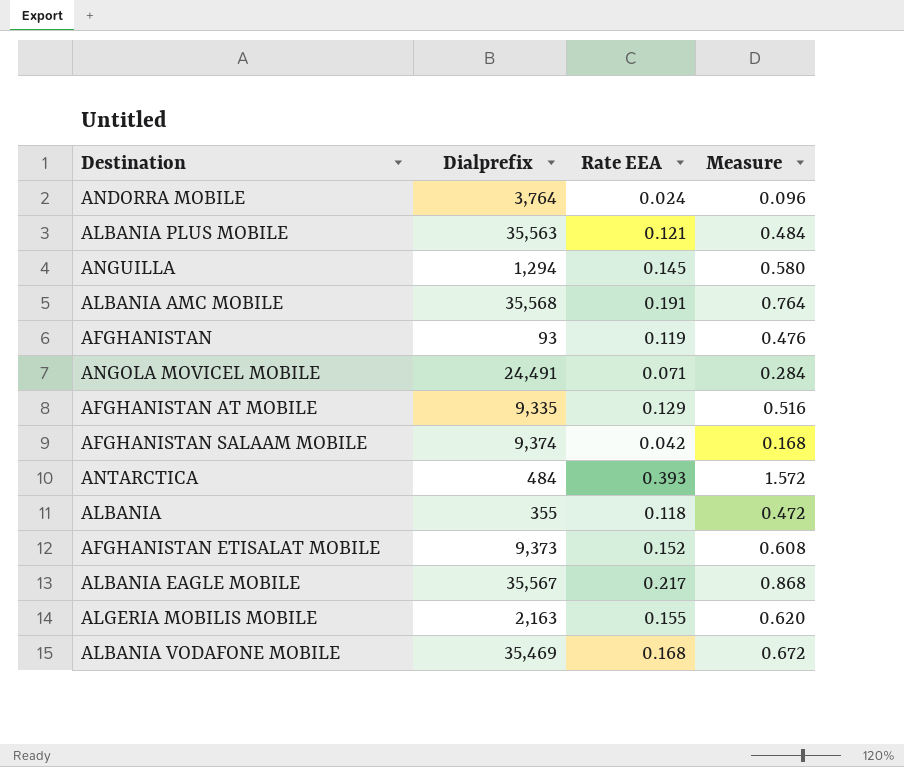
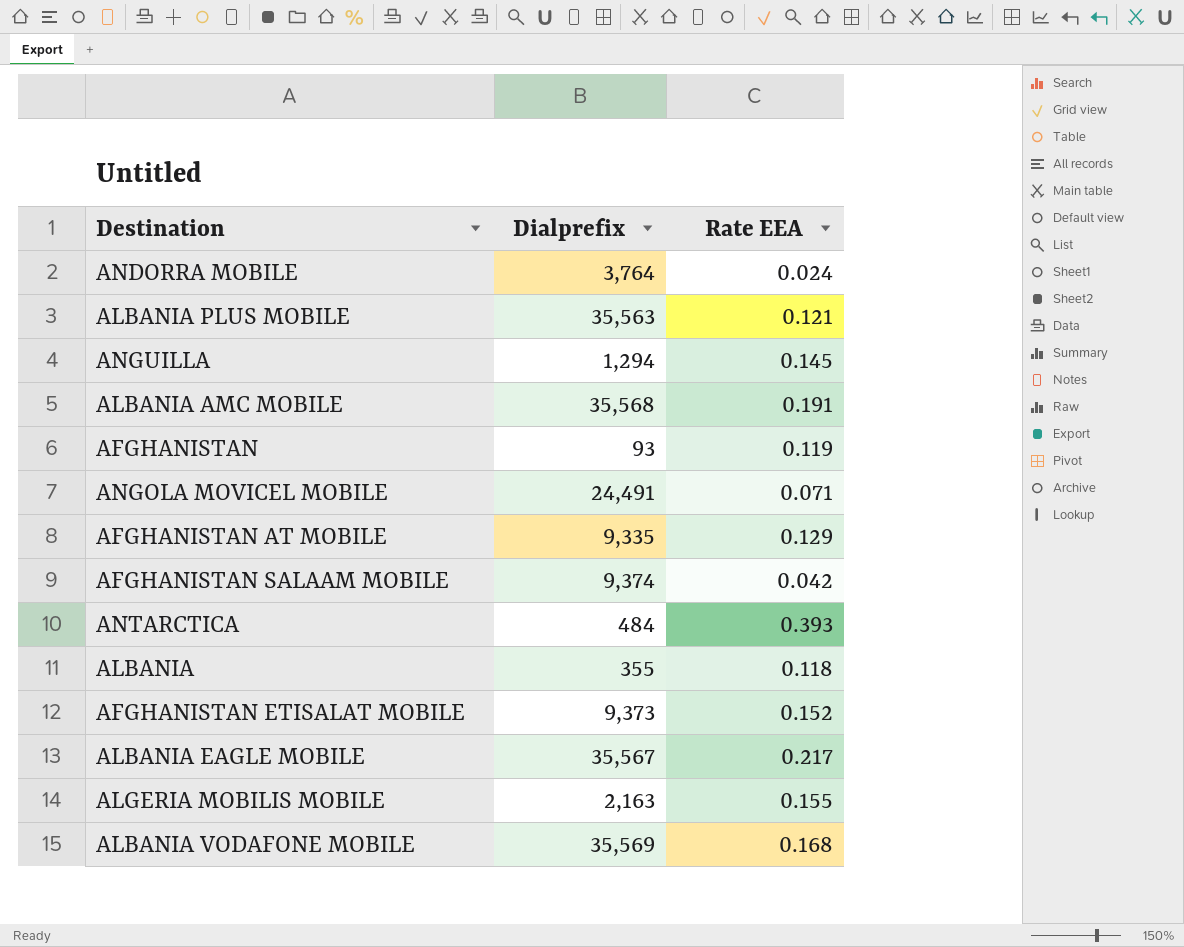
column Measure | formula: [Rate EEA] * 4 -> none
ALBANIA VODAFONE MOBILE | Dialprefix: 35,469 -> 35,569

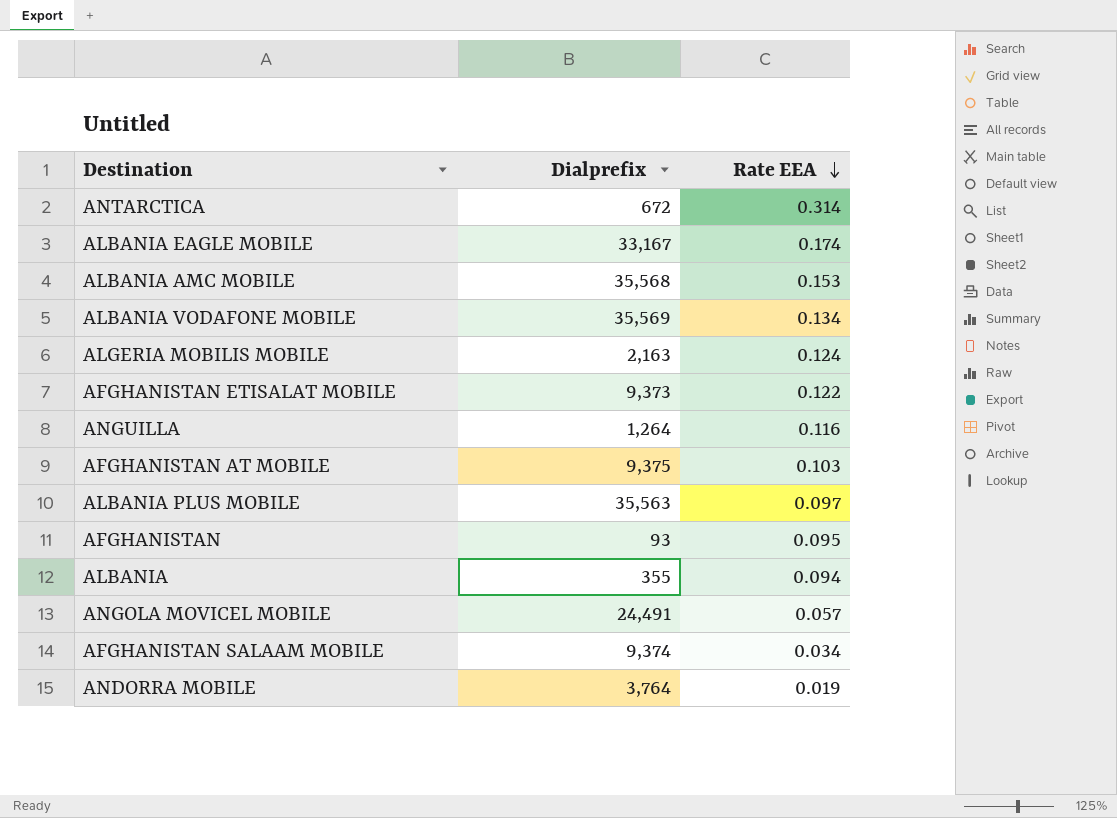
row order: none -> Rate EEA descending
ANTARCTICA | Dialprefix: 484 -> 672
ANTARCTICA | Rate EEA: 0.393 -> 0.314
ALBANIA EAGLE MOBILE | Dialprefix: 35,567 -> 33,167
ALBANIA EAGLE MOBILE | Rate EEA: 0.217 -> 0.174
ALBANIA AMC MOBILE | Rate EEA: 0.191 -> 0.153
ALBANIA VODAFONE MOBILE | Rate EEA: 0.168 -> 0.134
ALGERIA MOBILIS MOBILE | Rate EEA: 0.155 -> 0.124
AFGHANISTAN ETISALAT MOBILE | Rate EEA: 0.152 -> 0.122
ANGUILLA | Dialprefix: 1,294 -> 1,264
ANGUILLA | Rate EEA: 0.145 -> 0.116
AFGHANISTAN AT MOBILE | Dialprefix: 9,335 -> 9,375
AFGHANISTAN AT MOBILE | Rate EEA: 0.129 -> 0.103
ALBANIA PLUS MOBILE | Rate EEA: 0.121 -> 0.097
AFGHANISTAN | Rate EEA: 0.119 -> 0.095
ALBANIA | Rate EEA: 0.118 -> 0.094
ANGOLA MOVICEL MOBILE | Rate EEA: 0.071 -> 0.057
AFGHANISTAN SALAAM MOBILE | Rate EEA: 0.042 -> 0.034
ANDORRA MOBILE | Rate EEA: 0.024 -> 0.019

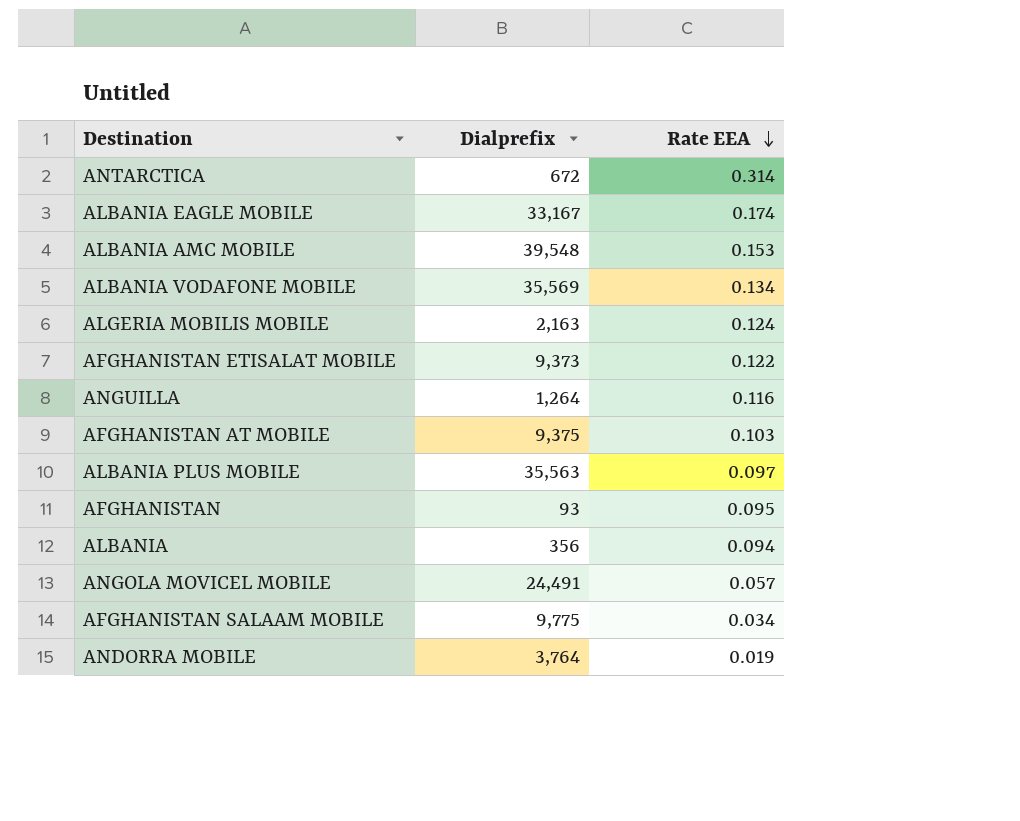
ALBANIA AMC MOBILE | Dialprefix: 35,568 -> 39,548
ALBANIA | Dialprefix: 355 -> 356
AFGHANISTAN SALAAM MOBILE | Dialprefix: 9,374 -> 9,775

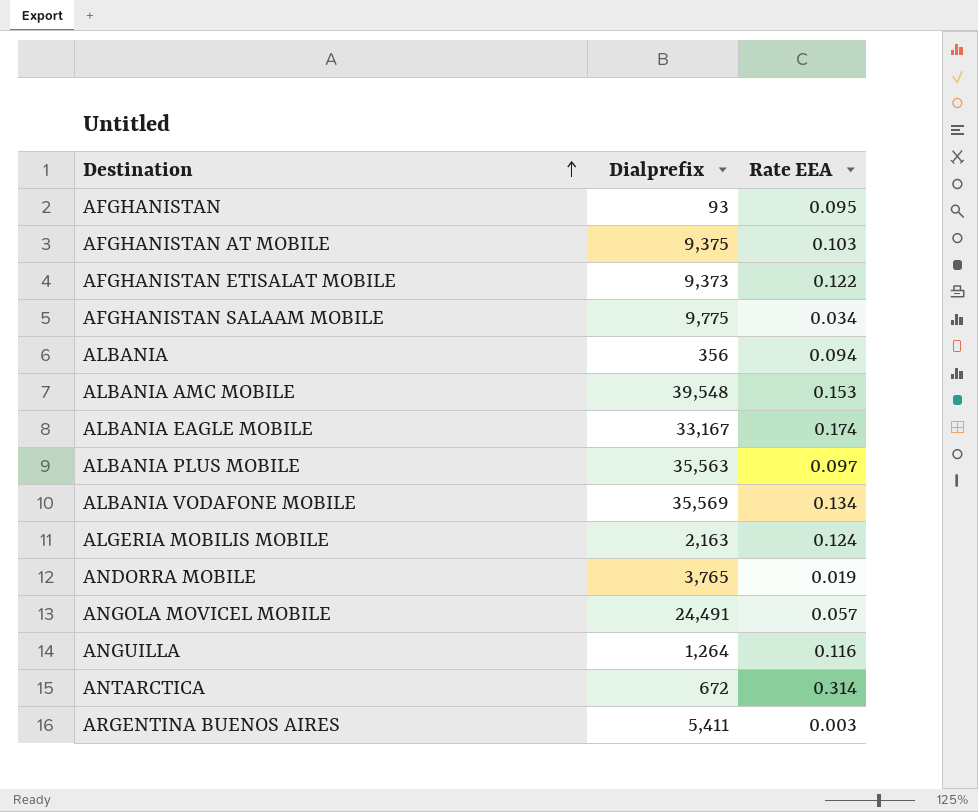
row order: Rate EEA descending -> Destination ascending
ANDORRA MOBILE | Dialprefix: 3,764 -> 3,765
row ARGENTINA BUENOS AIRES: none -> 5,411 | 0.003

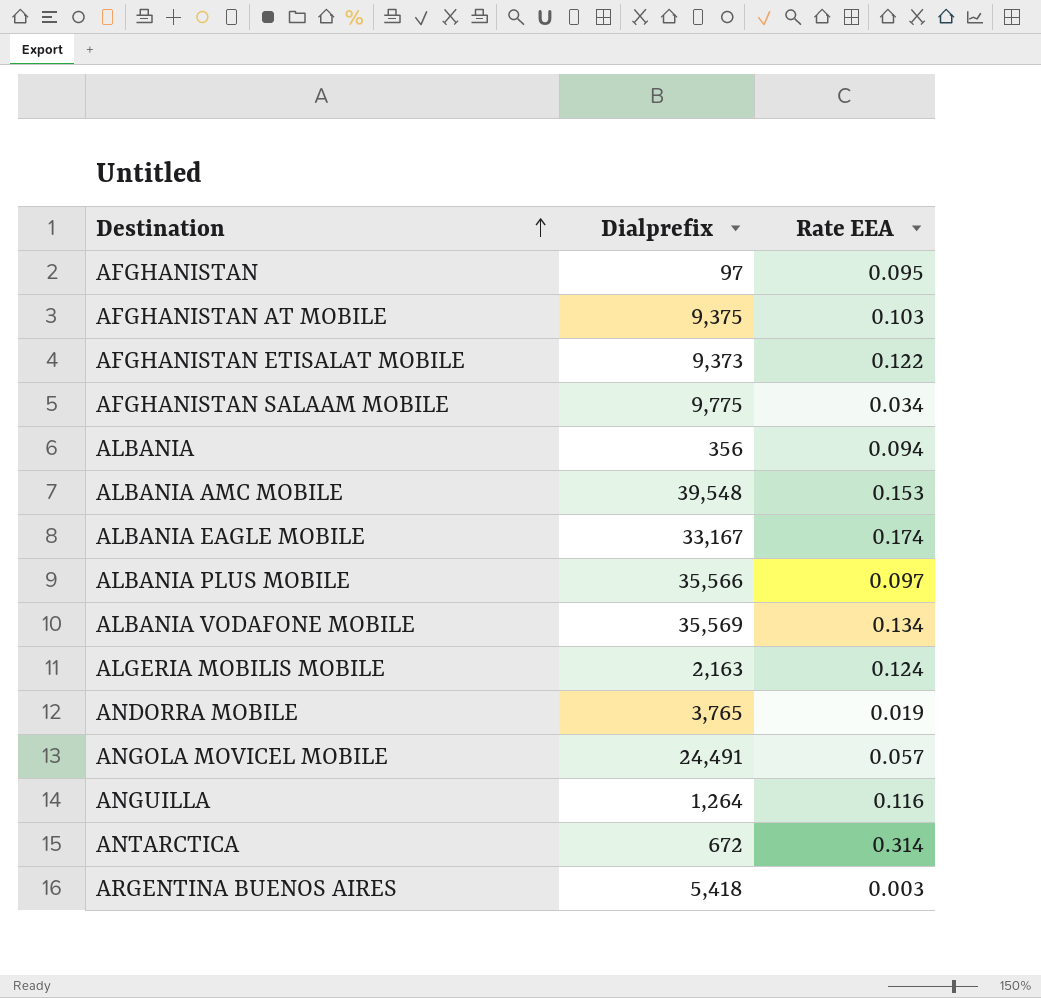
AFGHANISTAN | Dialprefix: 93 -> 97
ALBANIA PLUS MOBILE | Dialprefix: 35,563 -> 35,566
ARGENTINA BUENOS AIRES | Dialprefix: 5,411 -> 5,418

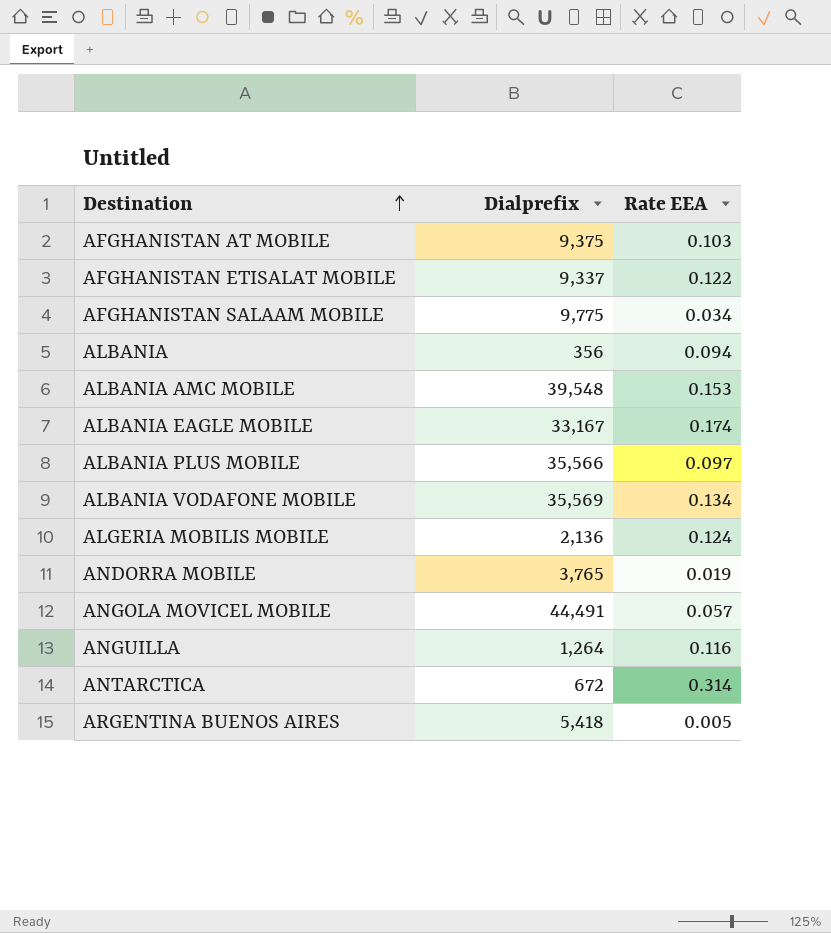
row AFGHANISTAN: 97 | 0.095 -> none
AFGHANISTAN ETISALAT MOBILE | Dialprefix: 9,373 -> 9,337
ALGERIA MOBILIS MOBILE | Dialprefix: 2,163 -> 2,136
ANGOLA MOVICEL MOBILE | Dialprefix: 24,491 -> 44,491
ARGENTINA BUENOS AIRES | Rate EEA: 0.003 -> 0.005

